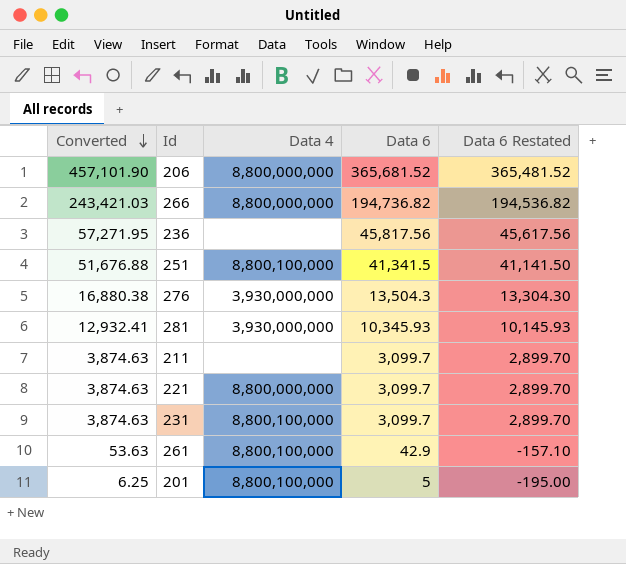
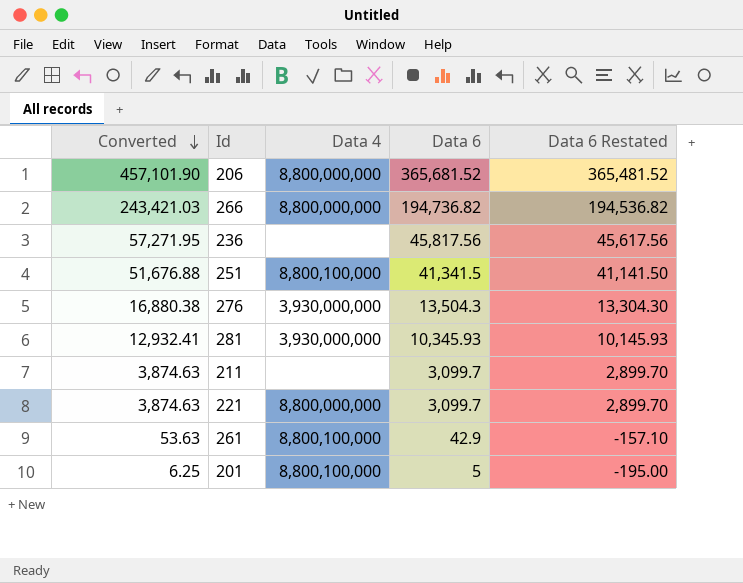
row 231: 3,874.63 | 8,800,100,000 | 3,099.7 | 2,899.70 -> none

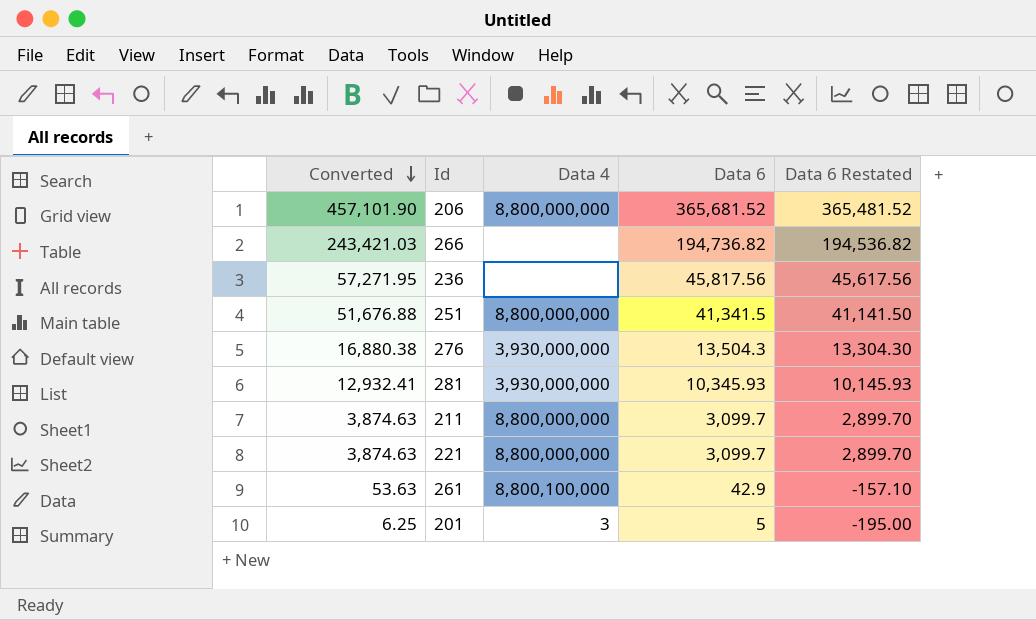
266 | Data 4: 8,800,000,000 -> none
251 | Data 4: 8,800,100,000 -> 8,800,000,000
211 | Data 4: none -> 8,800,000,000
201 | Data 4: 8,800,100,000 -> 3

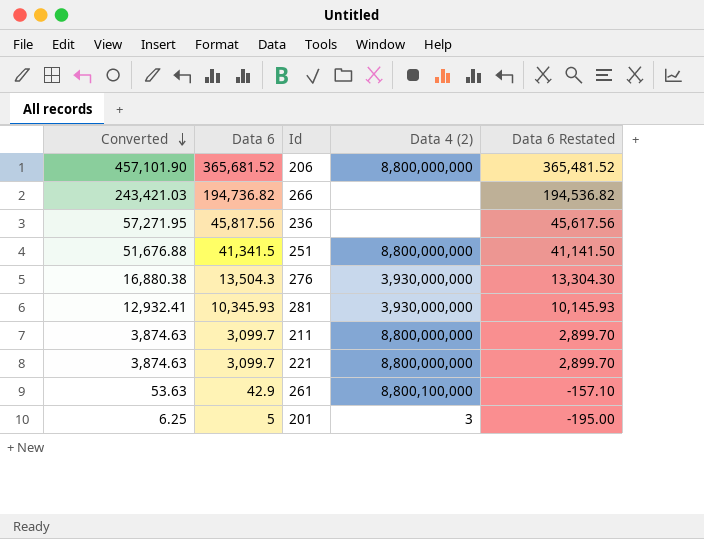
column Data 6 | position: 4 -> 2
column name: Data 4 -> Data 4 (2)

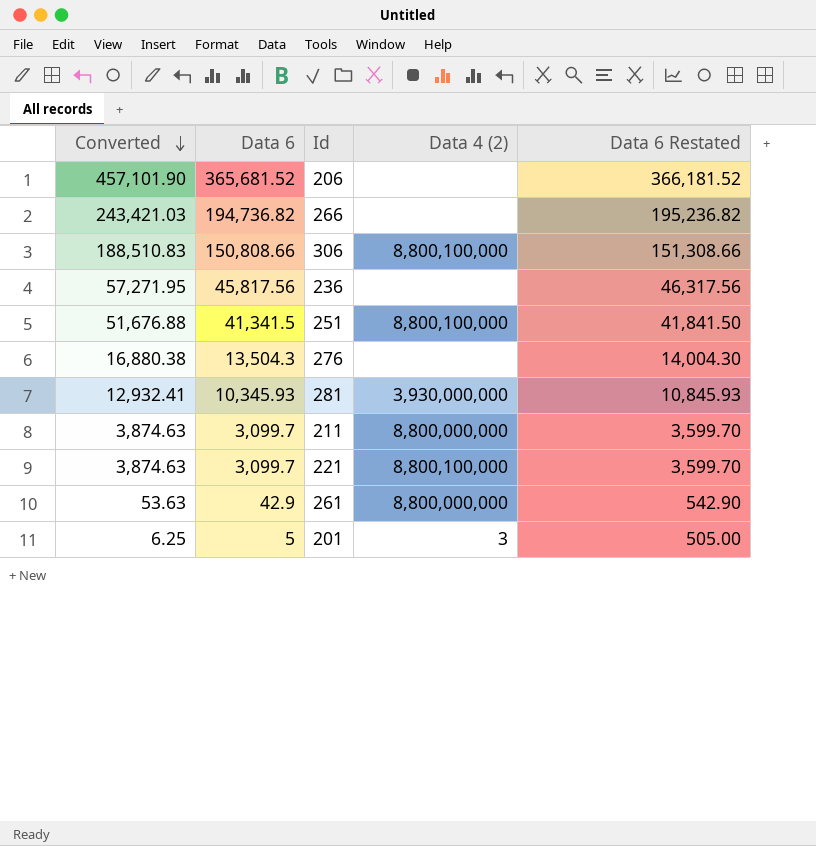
column Data 6 Restated | formula: [Data 6] - 200 -> [Data 6] + 500
206 | Data 4 (2): 8,800,000,000 -> none
row 306: none -> 188,510.83 | 150,808.66 | 8,800,100,000 | 151,308.66
251 | Data 4 (2): 8,800,000,000 -> 8,800,100,000
276 | Data 4 (2): 3,930,000,000 -> none
221 | Data 4 (2): 8,800,000,000 -> 8,800,100,000
261 | Data 4 (2): 8,800,100,000 -> 8,800,000,000

